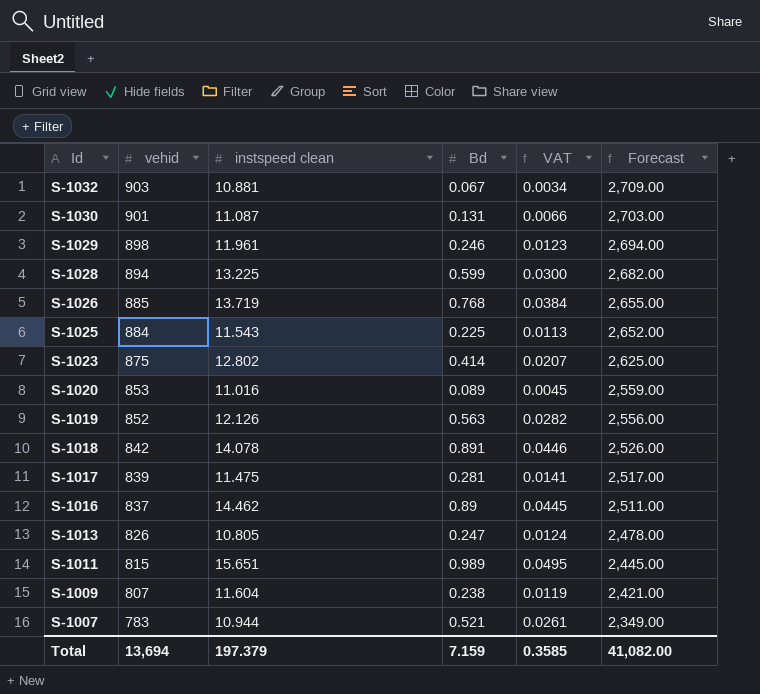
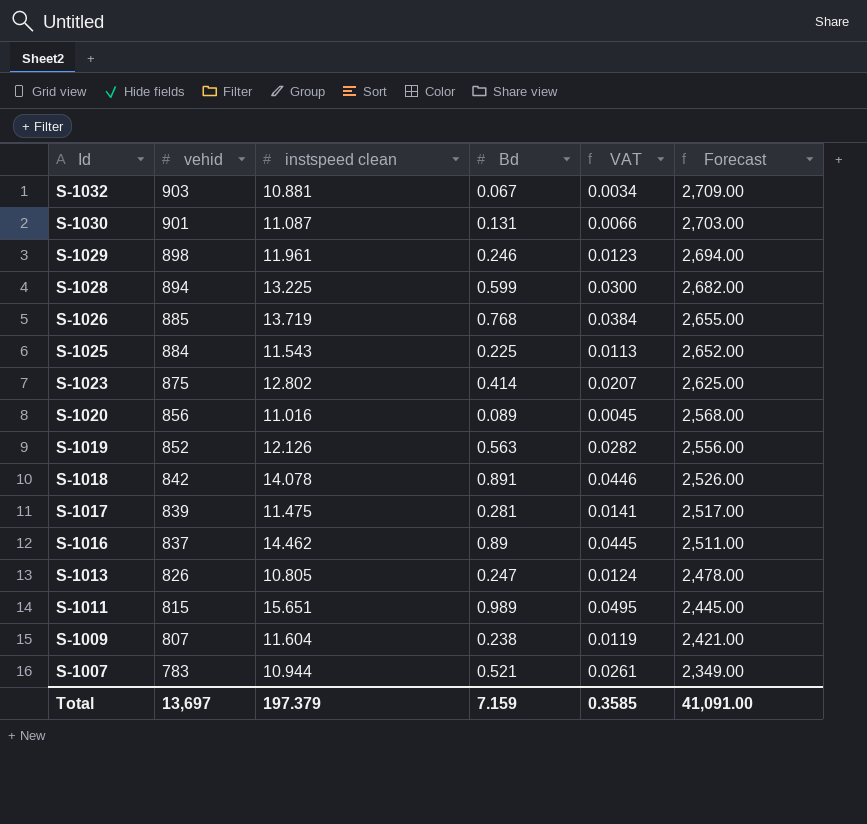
S-1020 | vehid: 853 -> 856
S-1020 | Forecast: 2,559.00 -> 2,568.00
Total | vehid: 13,694 -> 13,697
Total | Forecast: 41,082.00 -> 41,091.00

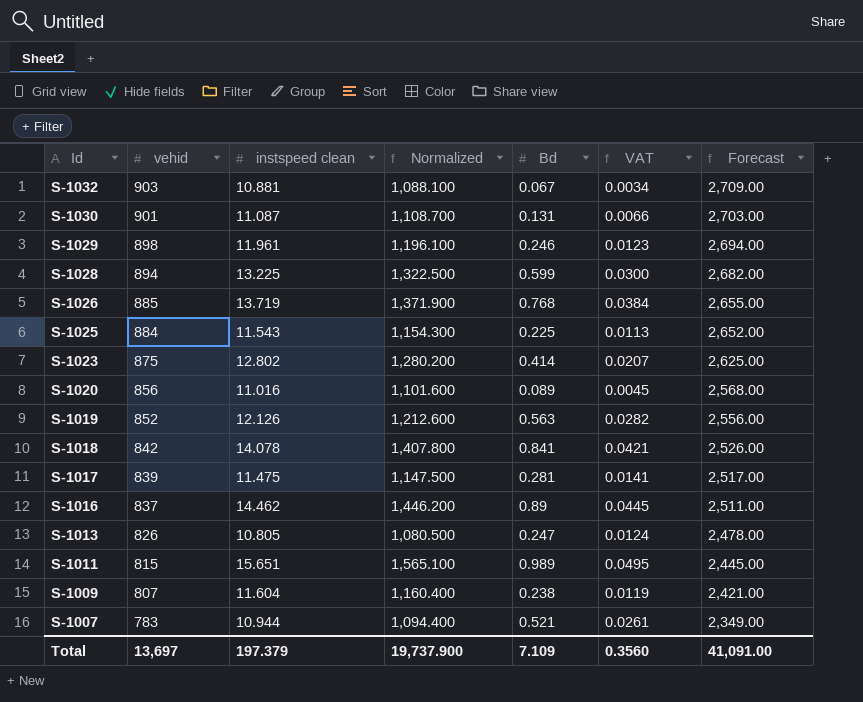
column Normalized | formula: none -> [instspeed clean] * 100
S-1018 | Bd: 0.891 -> 0.841
S-1018 | VAT: 0.0446 -> 0.0421
Total | Bd: 7.159 -> 7.109
Total | VAT: 0.3585 -> 0.3560

